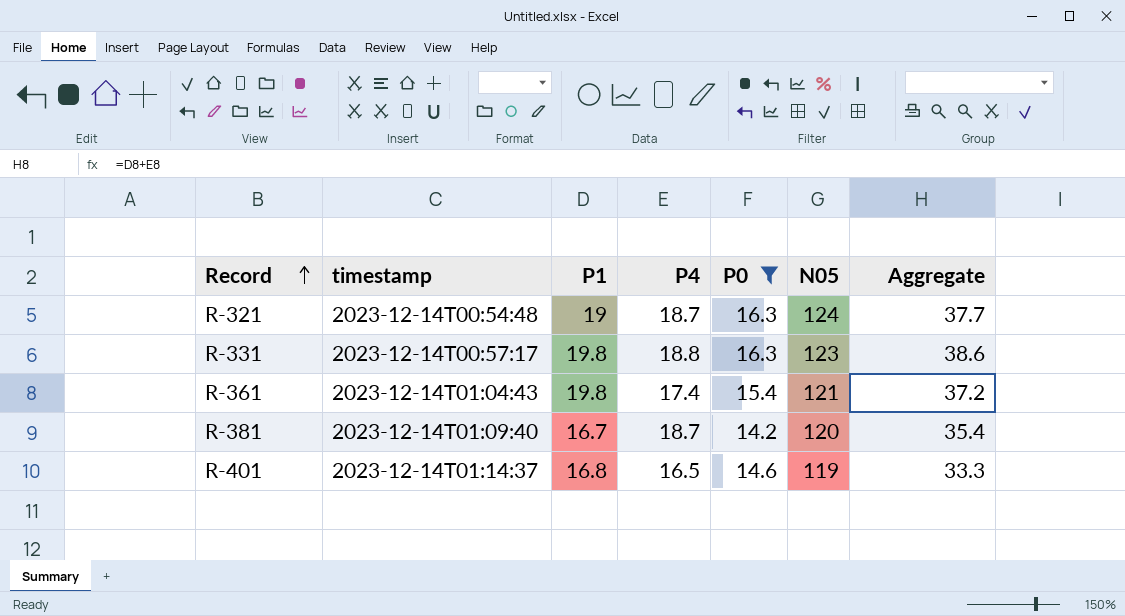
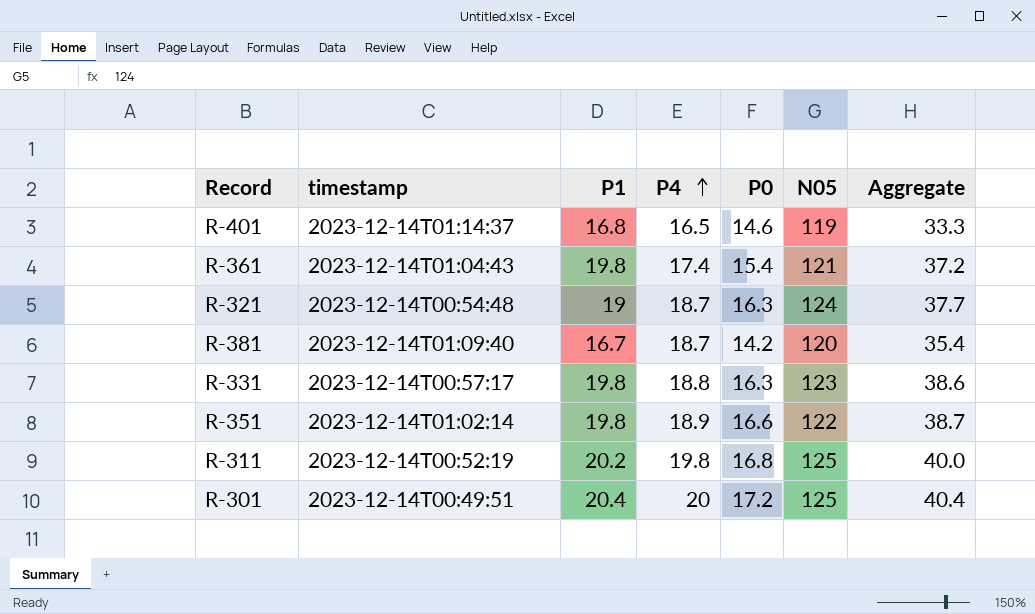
filter: P0 <= 16.3 -> none
row order: Record ascending -> P4 ascending

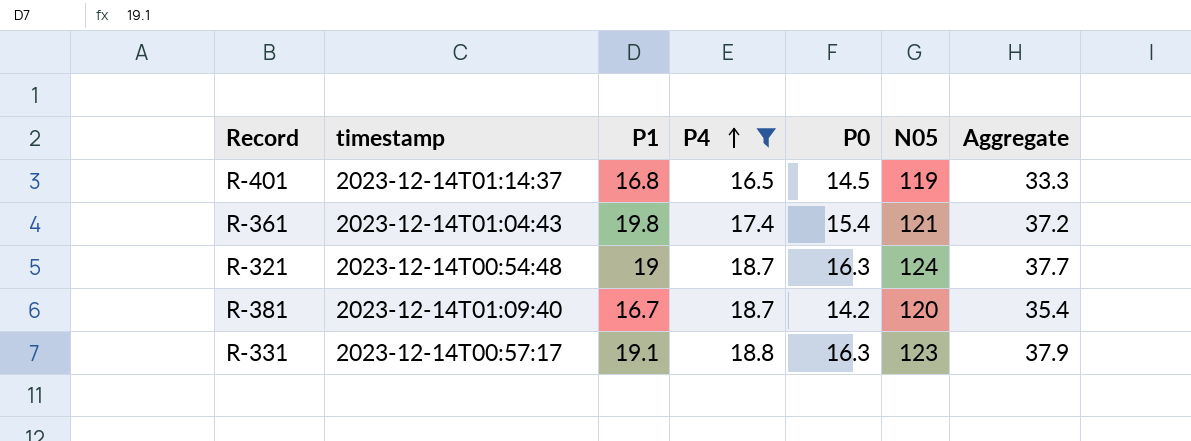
filter: none -> P4 <= 18.8
R-401 | P0: 14.6 -> 14.5
R-331 | P1: 19.8 -> 19.1
R-331 | Aggregate: 38.6 -> 37.9

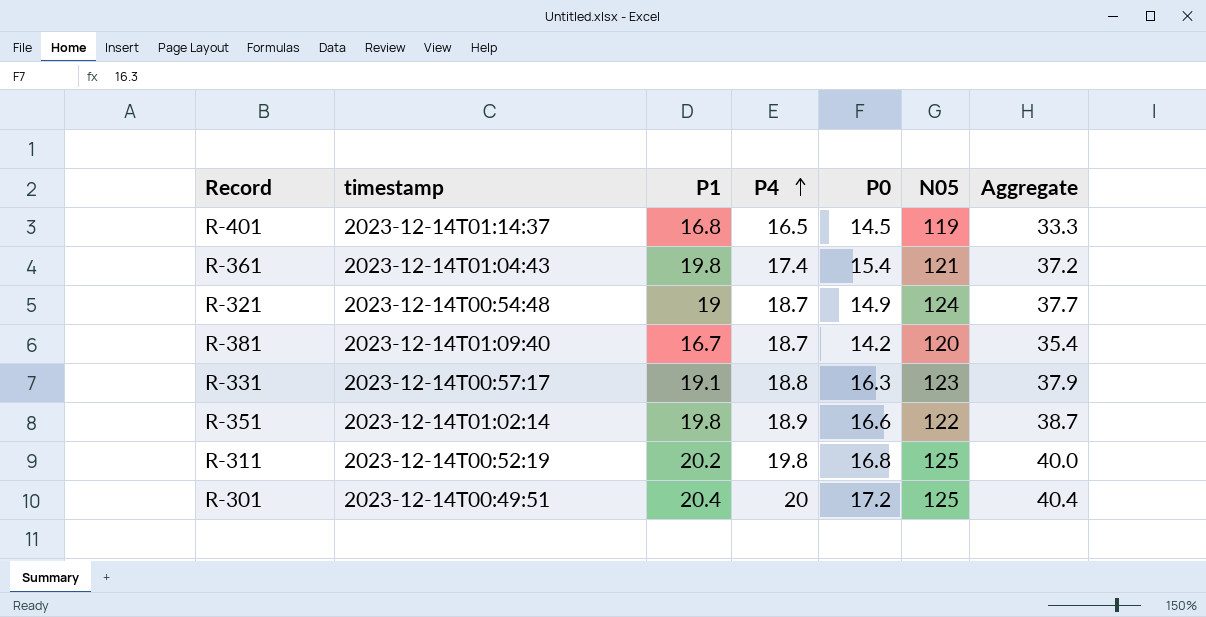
filter: P4 <= 18.8 -> none
R-321 | P0: 16.3 -> 14.9

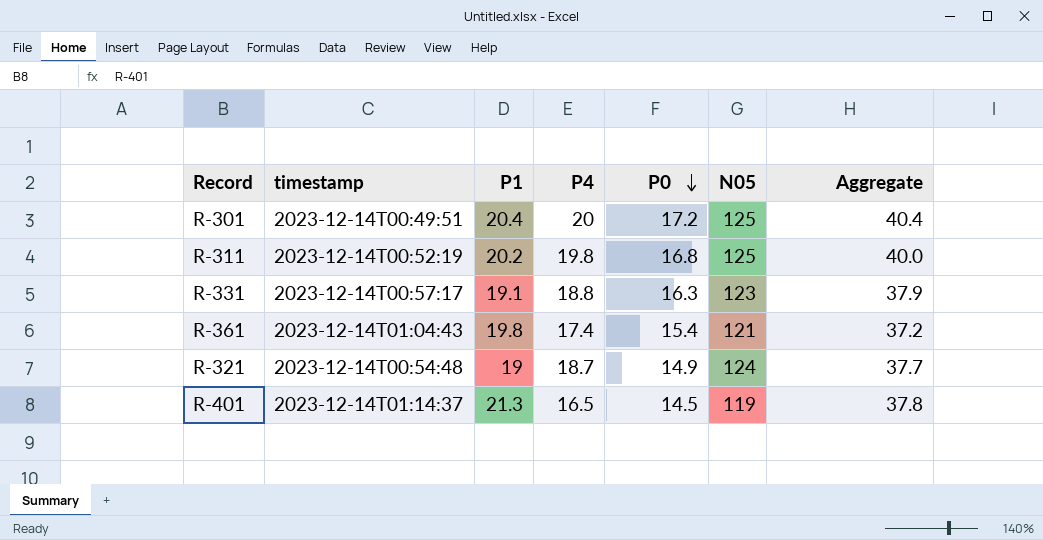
row order: P4 ascending -> P0 descending
row R-381: 2023-12-14T01:09:40 | 16.7 | 18.7 | 14.2 | 120 | 35.4 -> none
row R-351: 2023-12-14T01:02:14 | 19.8 | 18.9 | 16.6 | 122 | 38.7 -> none
R-401 | P1: 16.8 -> 21.3
R-401 | Aggregate: 33.3 -> 37.8

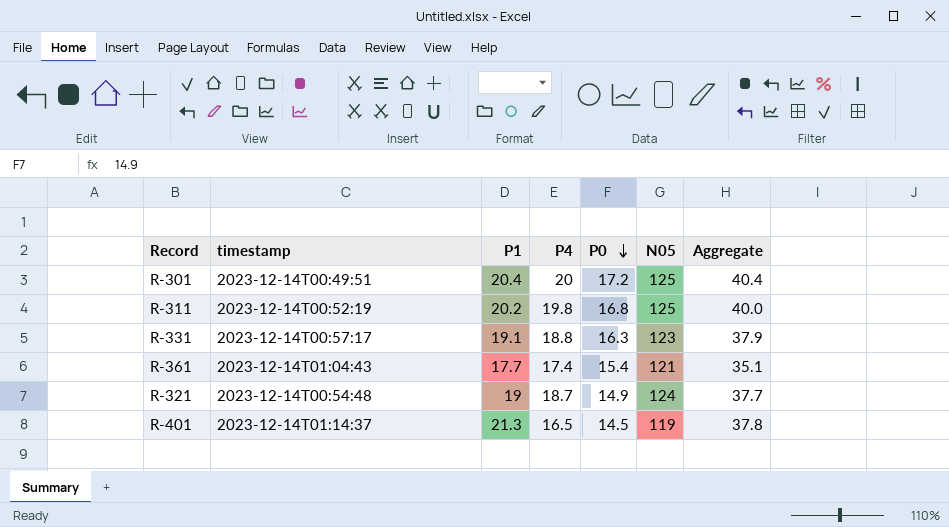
R-361 | P1: 19.8 -> 17.7
R-361 | Aggregate: 37.2 -> 35.1

